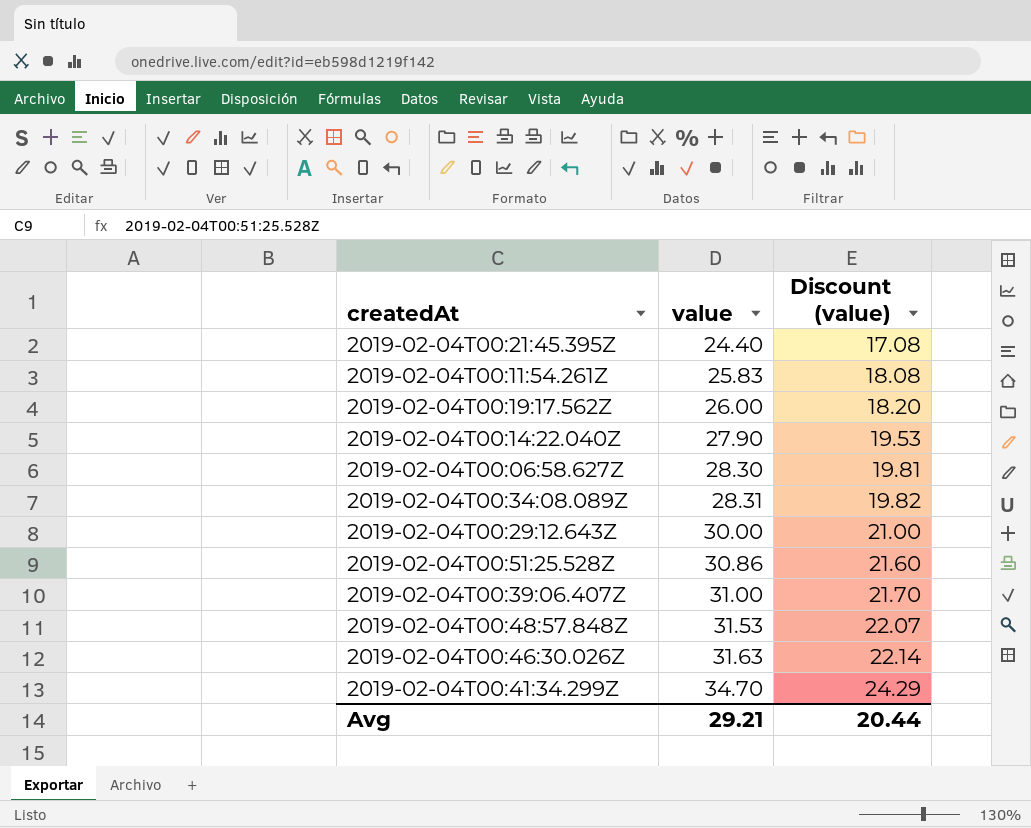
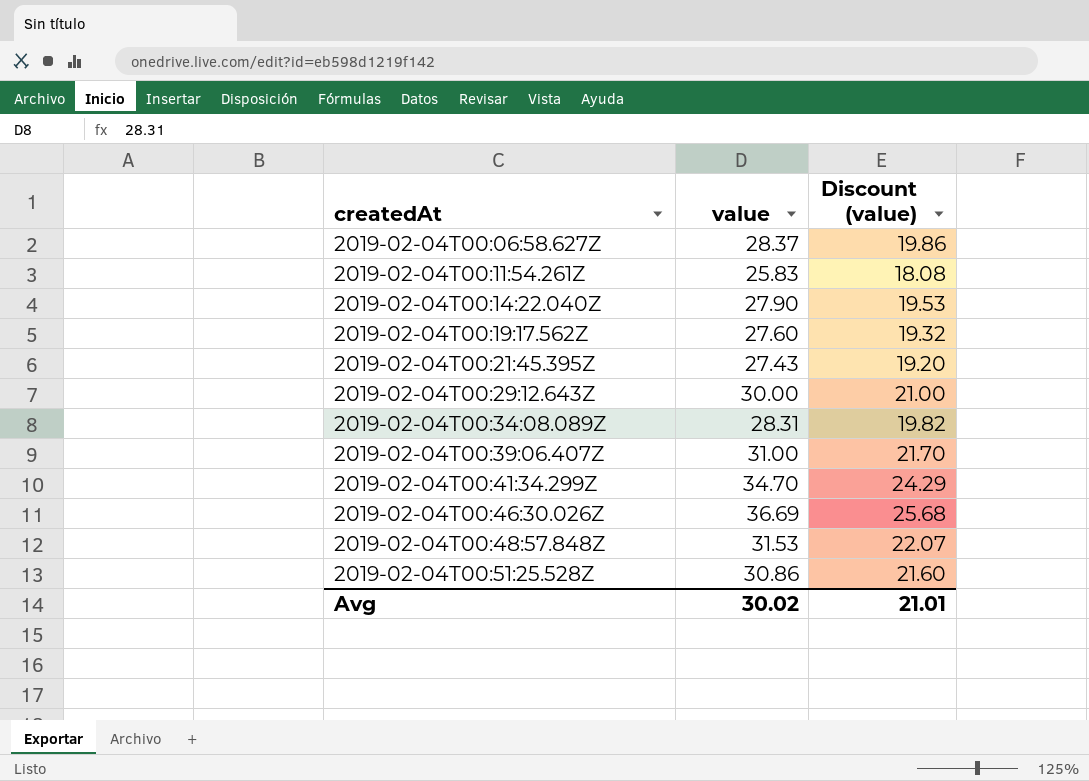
row order: value ascending -> createdAt ascending
2019-02-04T00:06:58.627Z | value: 28.30 -> 28.37
2019-02-04T00:06:58.627Z | Discount (value): 19.81 -> 19.86
2019-02-04T00:19:17.562Z | value: 26.00 -> 27.60
2019-02-04T00:19:17.562Z | Discount (value): 18.20 -> 19.32
2019-02-04T00:21:45.395Z | value: 24.40 -> 27.43
2019-02-04T00:21:45.395Z | Discount (value): 17.08 -> 19.20
2019-02-04T00:46:30.026Z | value: 31.63 -> 36.69
2019-02-04T00:46:30.026Z | Discount (value): 22.14 -> 25.68
Avg | value: 29.21 -> 30.02
Avg | Discount (value): 20.44 -> 21.01

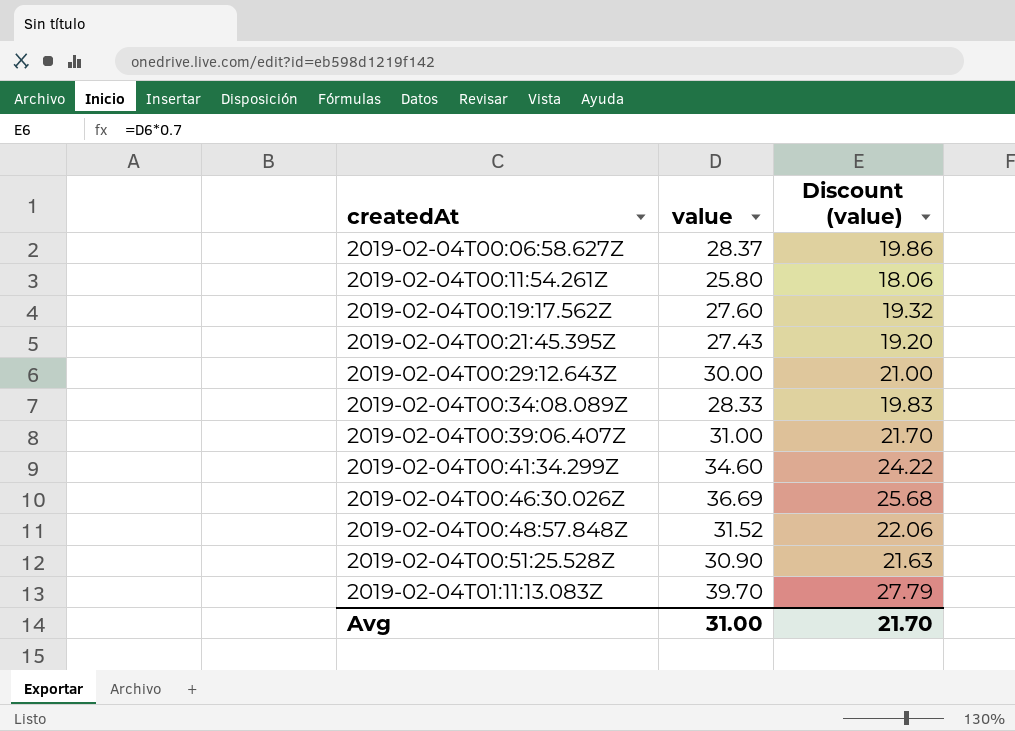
row 2019-02-04T00:14:22.040Z: 27.90 | 19.53 -> none
2019-02-04T00:11:54.261Z | value: 25.83 -> 25.80
2019-02-04T00:11:54.261Z | Discount (value): 18.08 -> 18.06
2019-02-04T00:34:08.089Z | value: 28.31 -> 28.33
2019-02-04T00:34:08.089Z | Discount (value): 19.82 -> 19.83
2019-02-04T00:41:34.299Z | value: 34.70 -> 34.60
2019-02-04T00:41:34.299Z | Discount (value): 24.29 -> 24.22
2019-02-04T00:48:57.848Z | value: 31.53 -> 31.52
2019-02-04T00:48:57.848Z | Discount (value): 22.07 -> 22.06
2019-02-04T00:51:25.528Z | value: 30.86 -> 30.90
2019-02-04T00:51:25.528Z | Discount (value): 21.60 -> 21.63
row 2019-02-04T01:11:13.083Z: none -> 39.70 | 27.79
Avg | value: 30.02 -> 31.00
Avg | Discount (value): 21.01 -> 21.70

